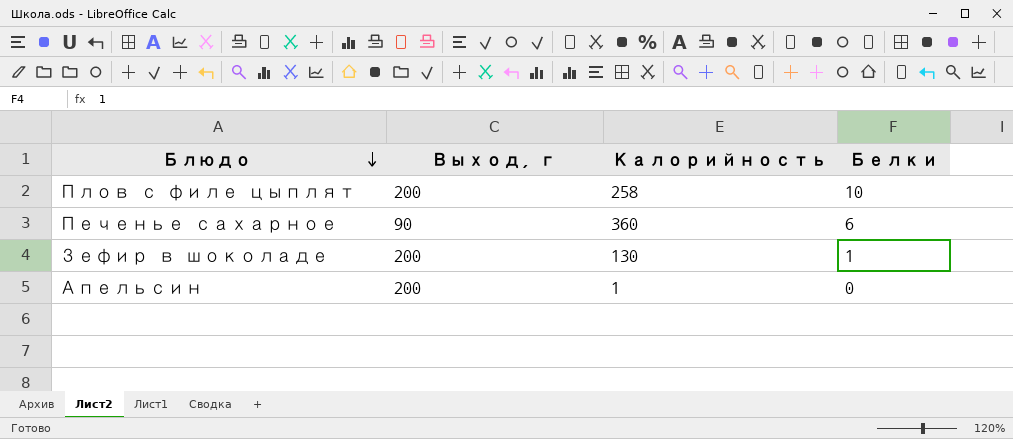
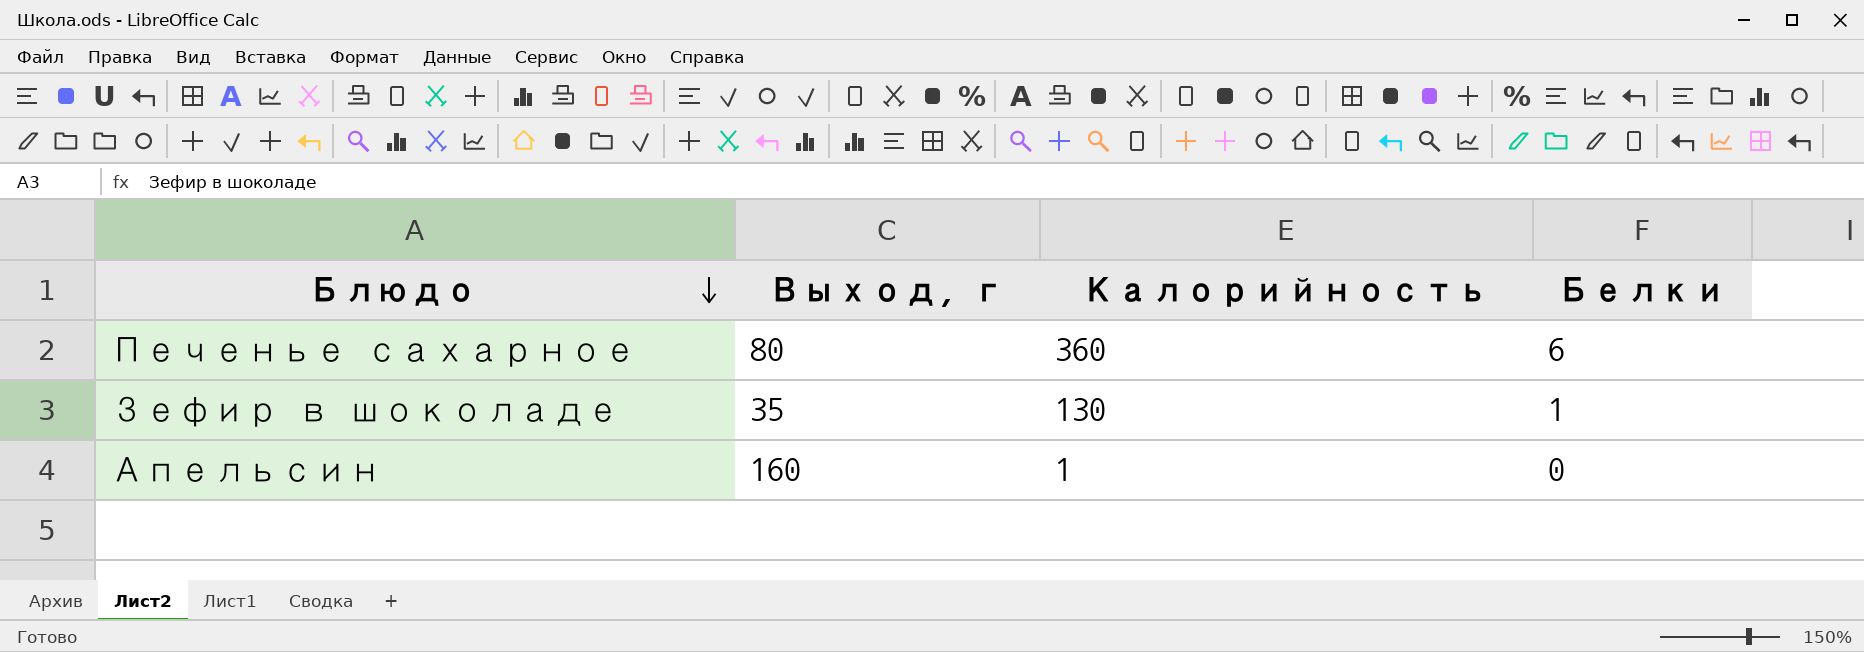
row Плов с филе цыплят: 200 | 258 | 10 -> none
Печенье сахарное | Выход, г: 90 -> 80
Зефир в шоколаде | Выход, г: 200 -> 35
Апельсин | Выход, г: 200 -> 160

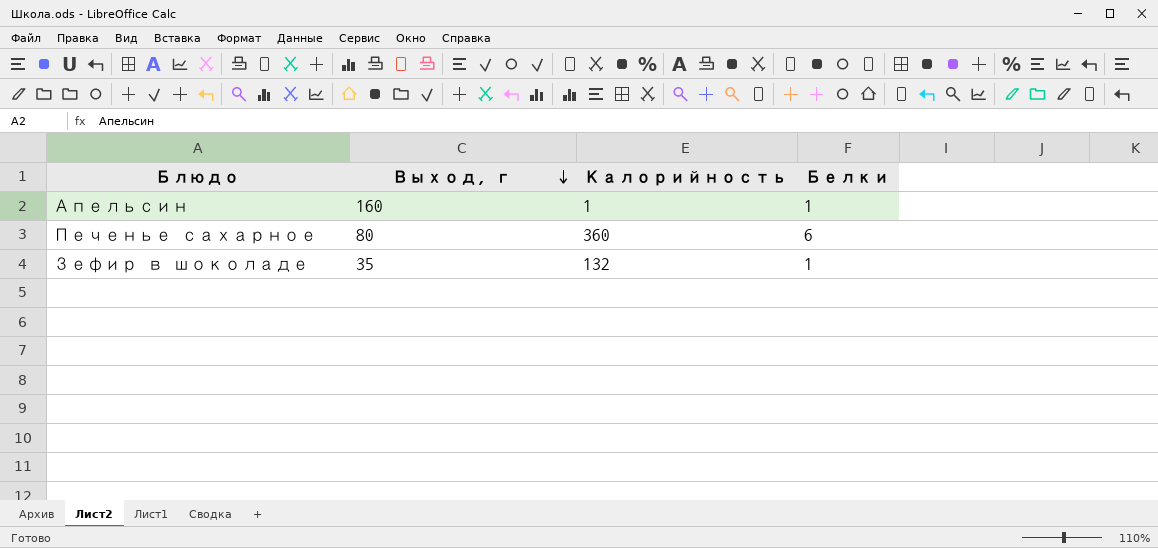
row order: Блюдо descending -> Выход, г descending
Апельсин | Белки: 0 -> 1
Зефир в шоколаде | Калорийность: 130 -> 132

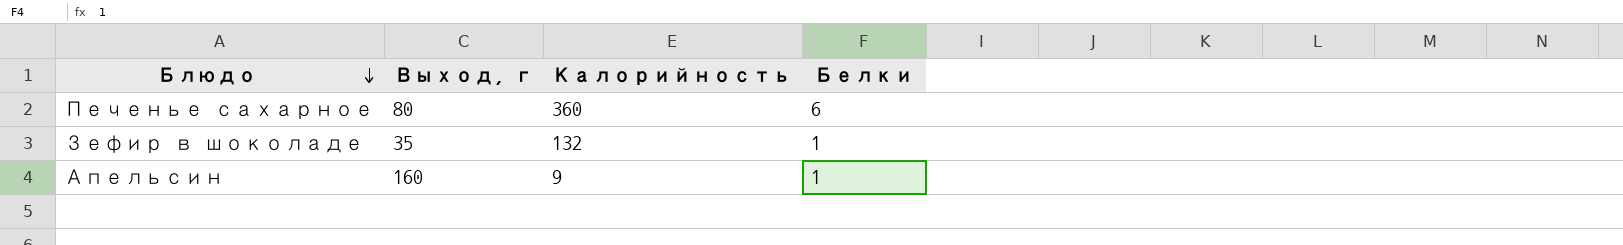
row order: Выход, г descending -> Блюдо descending
Апельсин | Калорийность: 1 -> 9

